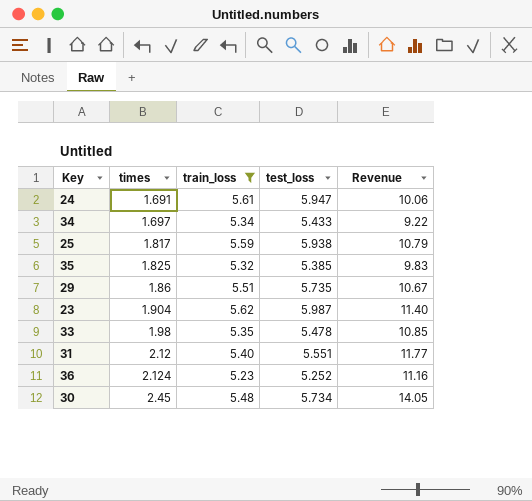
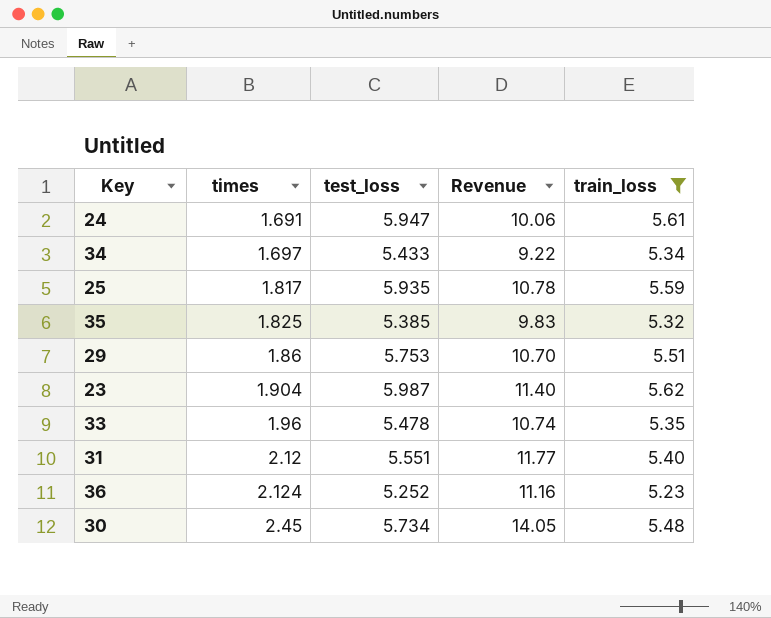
column train_loss | position: 3 -> 5
25 | test_loss: 5.938 -> 5.935
25 | Revenue: 10.79 -> 10.78
29 | test_loss: 5.735 -> 5.753
29 | Revenue: 10.67 -> 10.70
33 | times: 1.98 -> 1.96
33 | Revenue: 10.85 -> 10.74

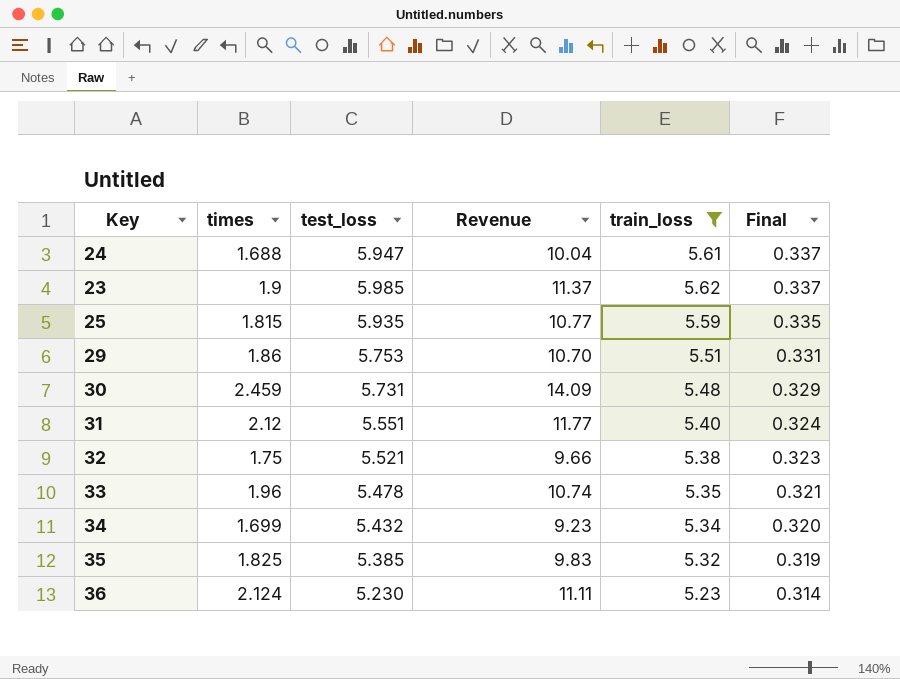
row order: times ascending -> Final descending
column Final | formula: none -> [train_loss] * 0.06
24 | times: 1.691 -> 1.688
24 | Revenue: 10.06 -> 10.04
23 | times: 1.904 -> 1.9
23 | test_loss: 5.987 -> 5.985
23 | Revenue: 11.40 -> 11.37
25 | times: 1.817 -> 1.815
25 | Revenue: 10.78 -> 10.77
30 | times: 2.45 -> 2.459
30 | test_loss: 5.734 -> 5.731
30 | Revenue: 14.05 -> 14.09
row 32: none -> 1.75 | 5.521 | 9.66 | 5.38 | 0.323
34 | times: 1.697 -> 1.699
34 | test_loss: 5.433 -> 5.432
34 | Revenue: 9.22 -> 9.23
36 | test_loss: 5.252 -> 5.230
36 | Revenue: 11.16 -> 11.11

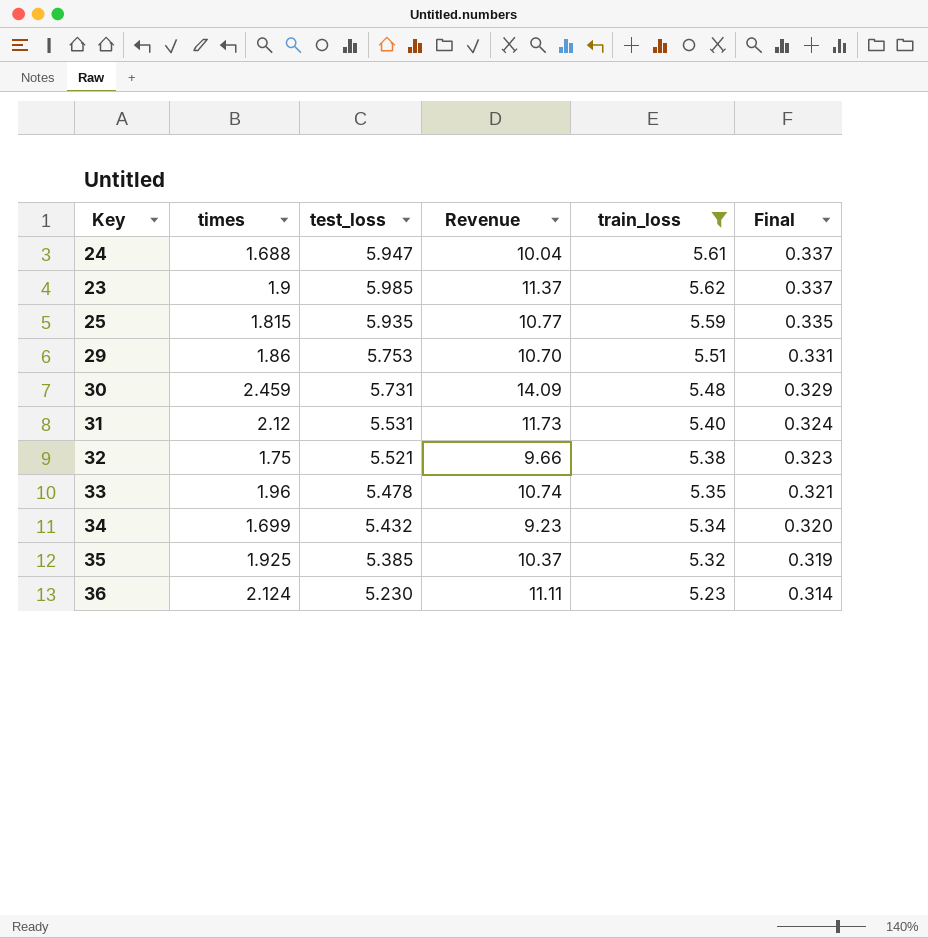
31 | test_loss: 5.551 -> 5.531
31 | Revenue: 11.77 -> 11.73
35 | times: 1.825 -> 1.925
35 | Revenue: 9.83 -> 10.37

